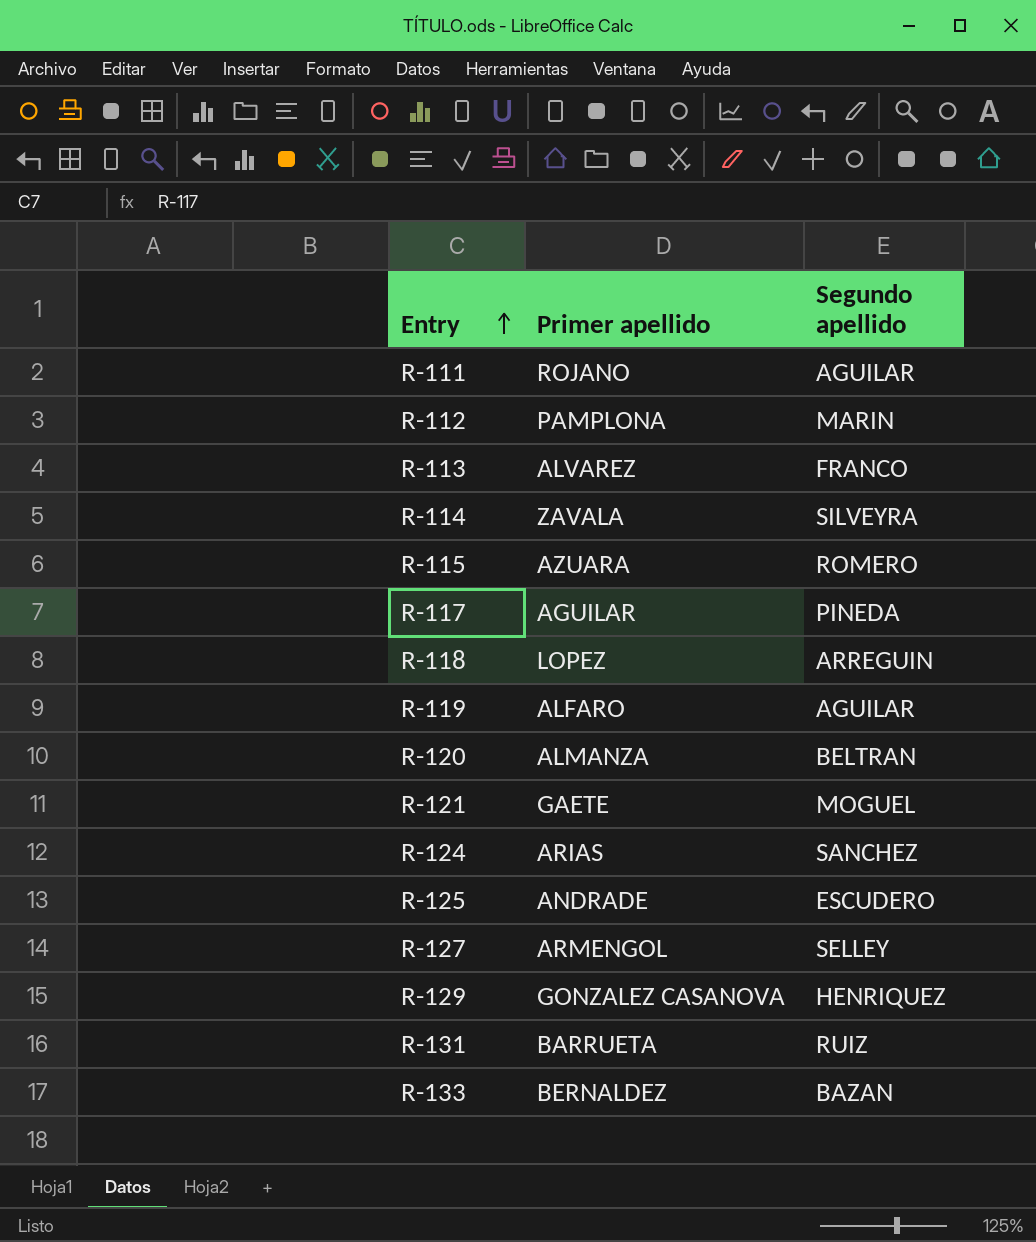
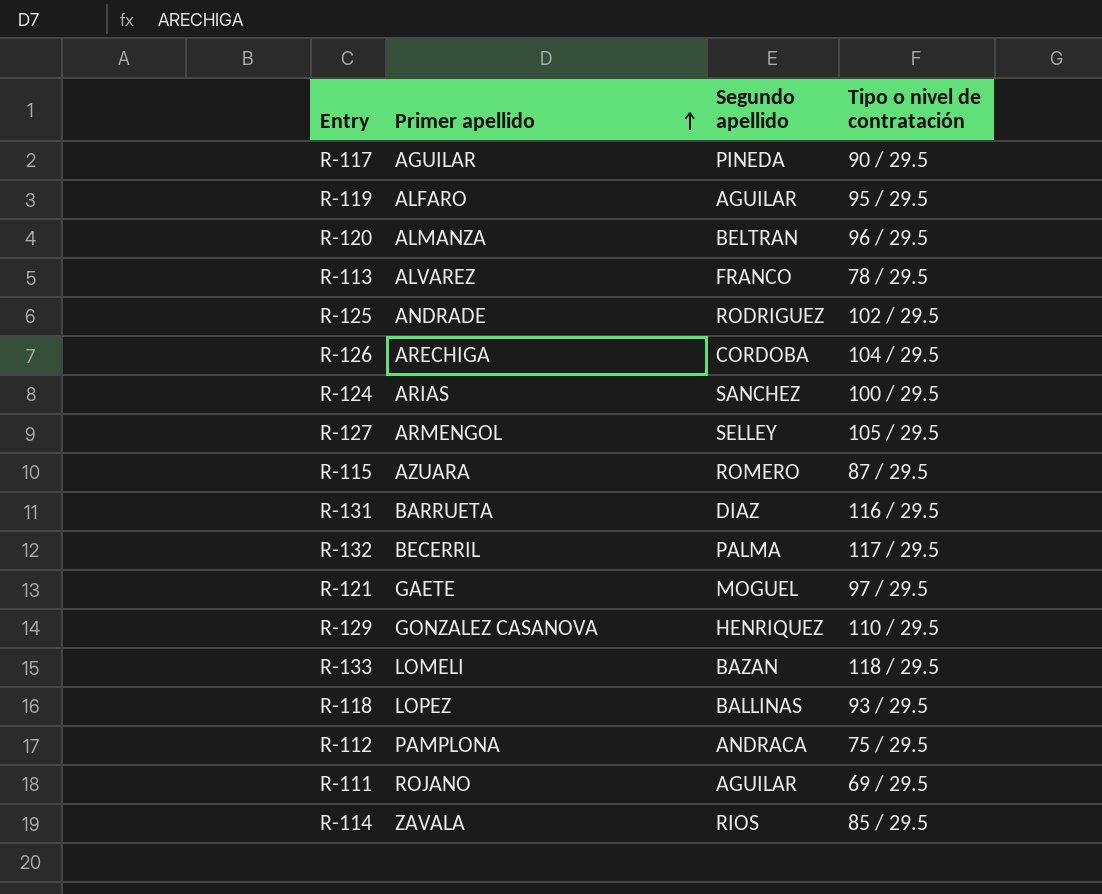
row order: Entry ascending -> Primer apellido ascending
column Tipo o nivel de contratación | position: none -> 4
R-125 | Segundo apellido: ESCUDERO -> RODRIGUEZ
row R-126: none -> ARECHIGA | CORDOBA | 104 / 29.5
R-131 | Segundo apellido: RUIZ -> DIAZ
row R-132: none -> BECERRIL | PALMA | 117 / 29.5
R-133 | Primer apellido: BERNALDEZ -> LOMELI
R-118 | Segundo apellido: ARREGUIN -> BALLINAS
R-112 | Segundo apellido: MARIN -> ANDRACA
R-114 | Segundo apellido: SILVEYRA -> RIOS

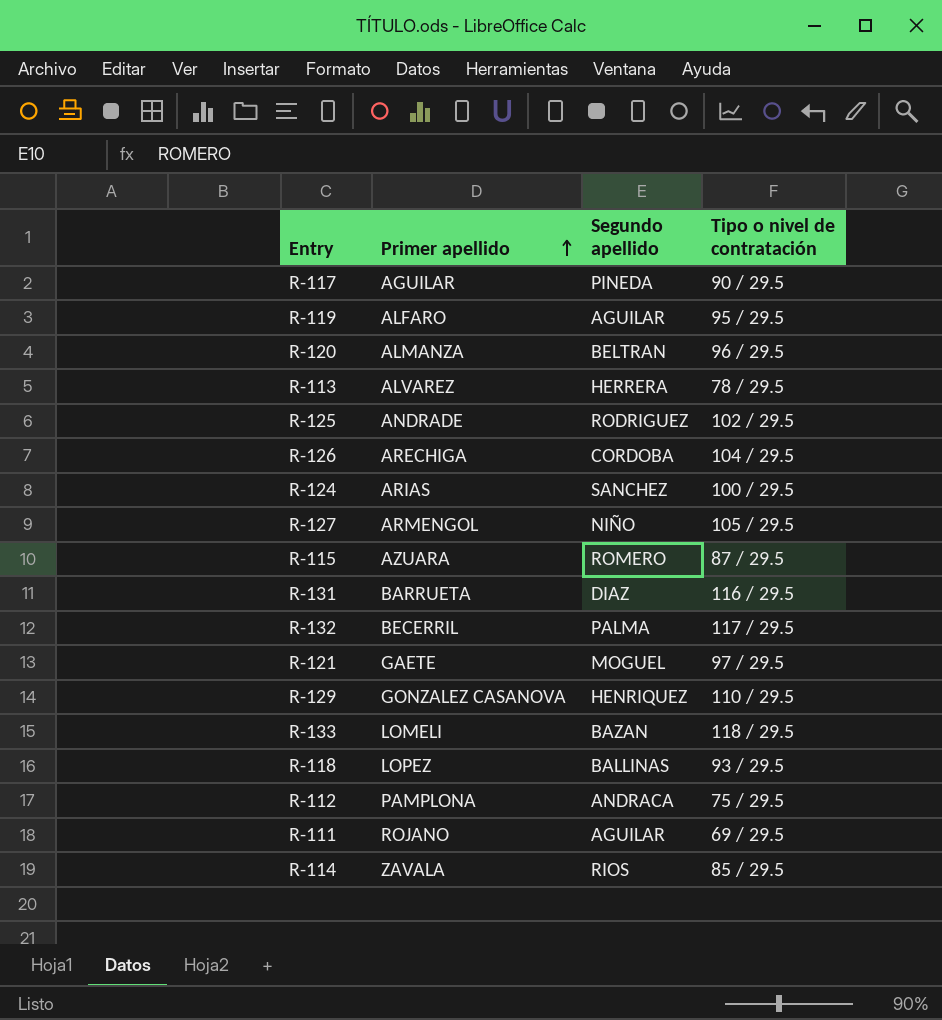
R-113 | Segundo apellido: FRANCO -> HERRERA
R-127 | Segundo apellido: SELLEY -> NIÑO

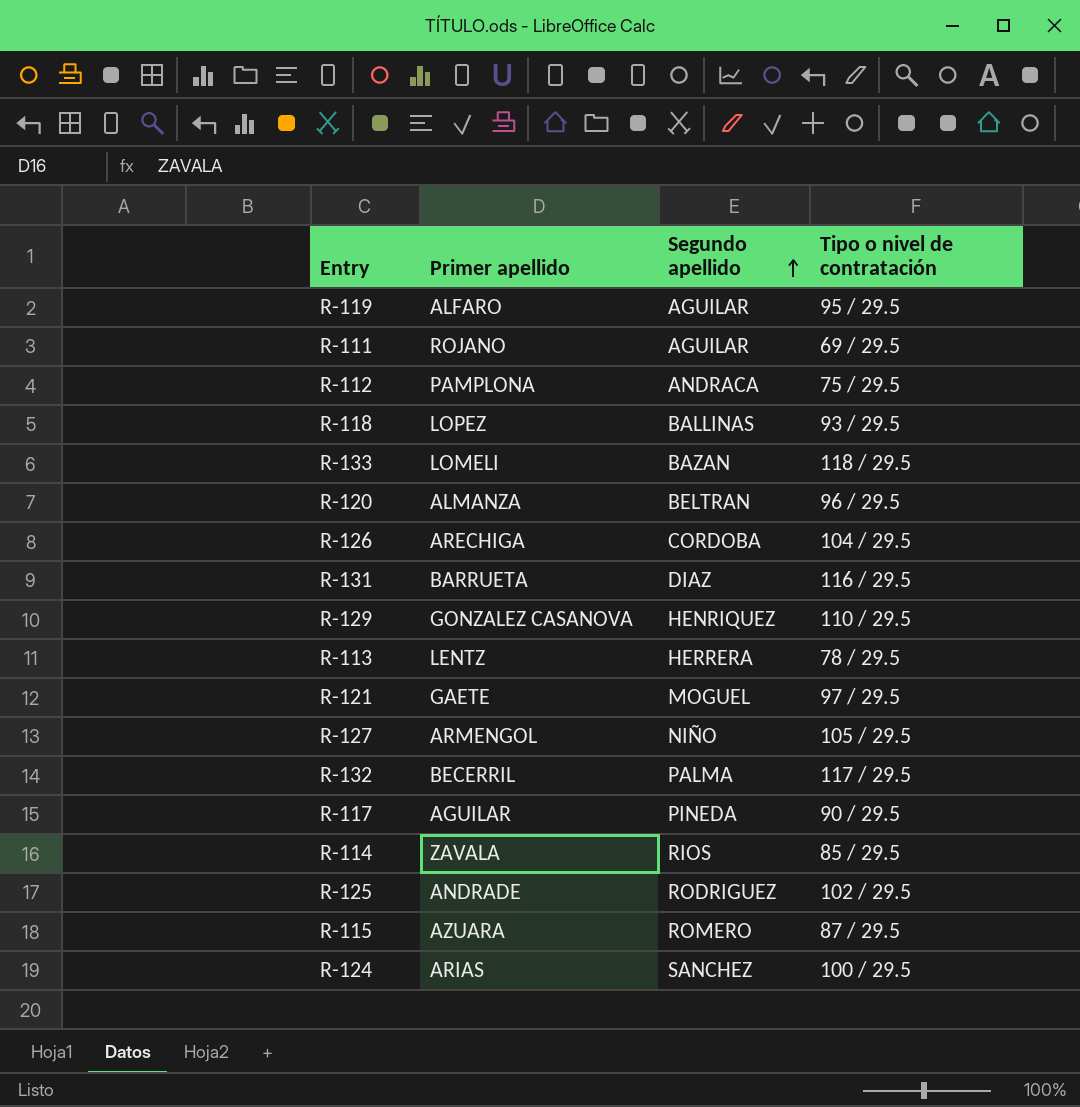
row order: Primer apellido ascending -> Segundo apellido ascending
R-113 | Primer apellido: ALVAREZ -> LENTZ

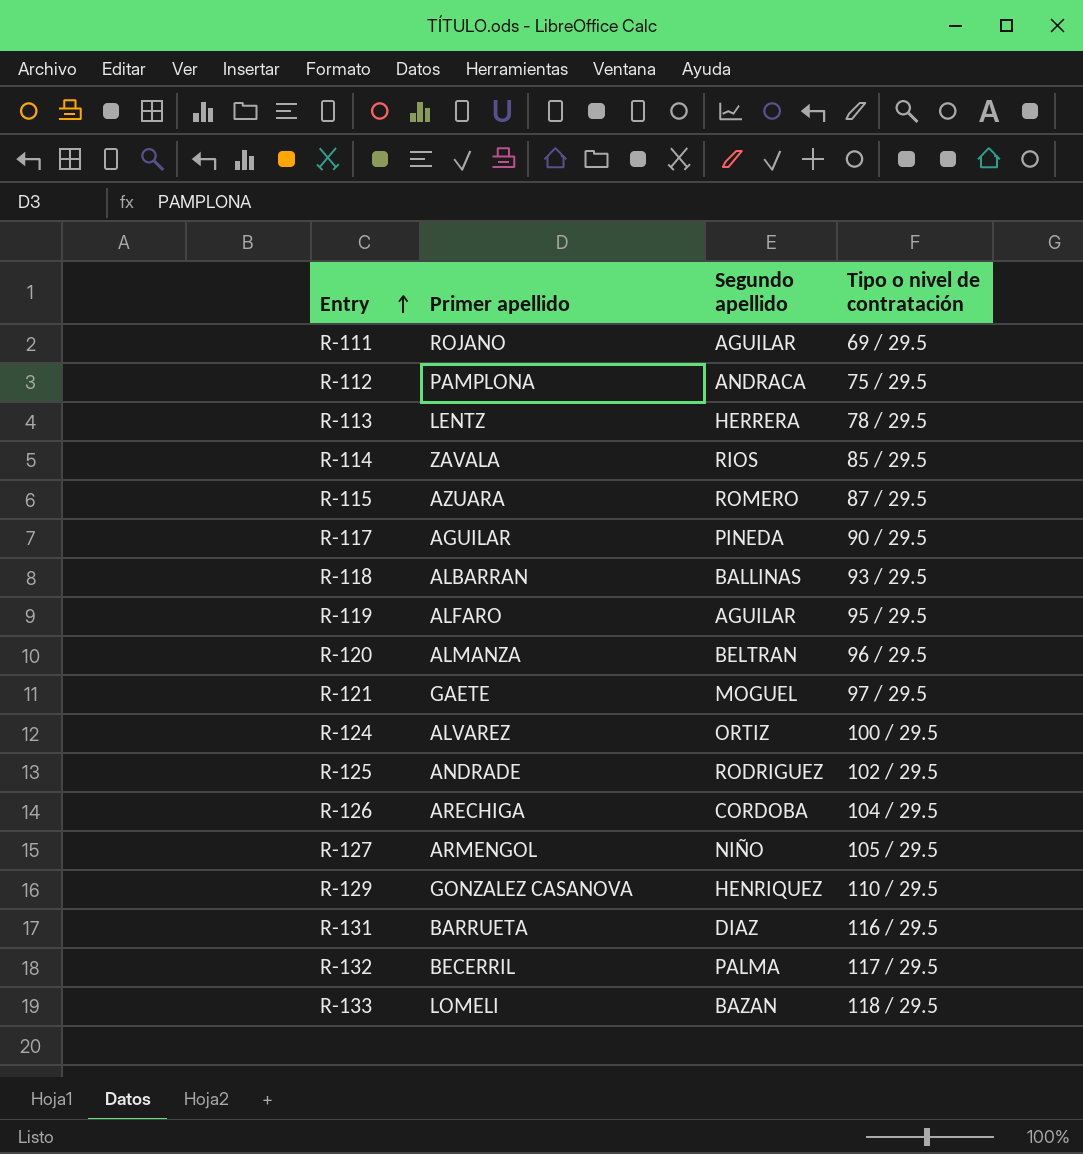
row order: Segundo apellido ascending -> Entry ascending
R-118 | Primer apellido: LOPEZ -> ALBARRAN
R-124 | Primer apellido: ARIAS -> ALVAREZ
R-124 | Segundo apellido: SANCHEZ -> ORTIZ

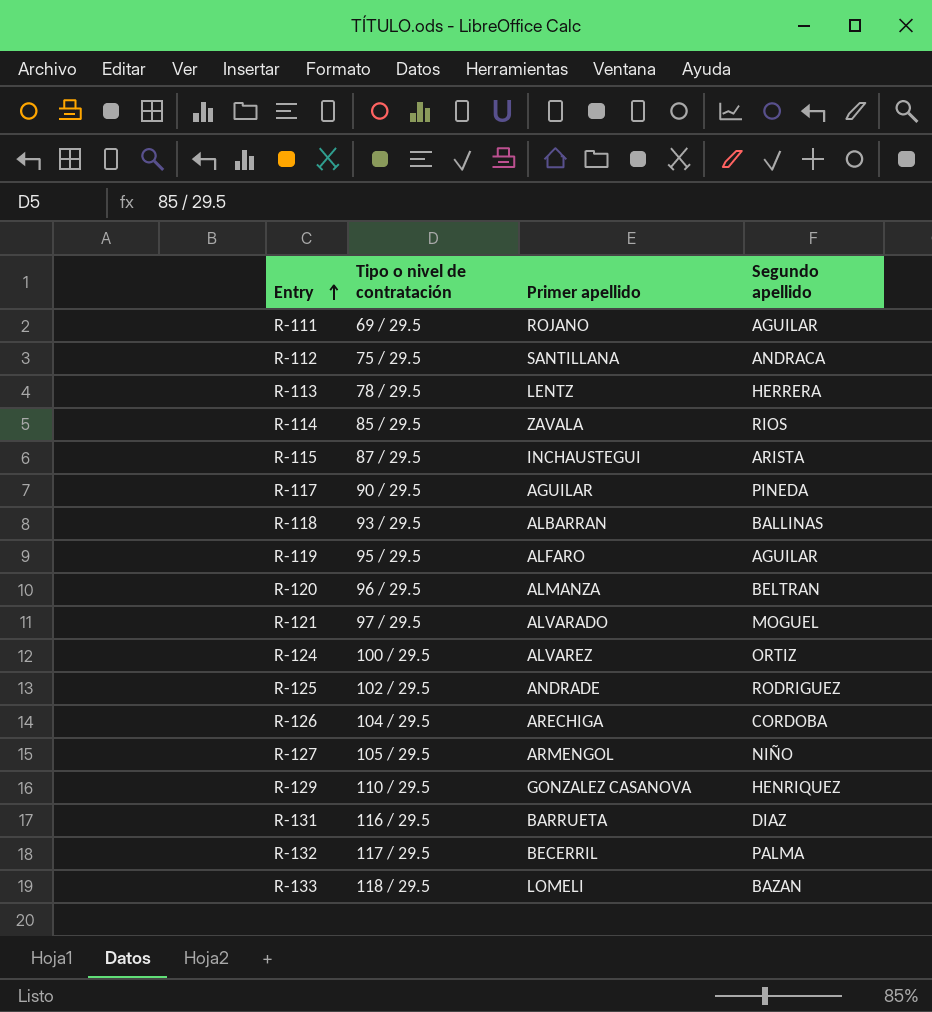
column Tipo o nivel de contratación | position: 4 -> 2
R-112 | Primer apellido: PAMPLONA -> SANTILLANA
R-115 | Primer apellido: AZUARA -> INCHAUSTEGUI
R-115 | Segundo apellido: ROMERO -> ARISTA
R-121 | Primer apellido: GAETE -> ALVARADO

